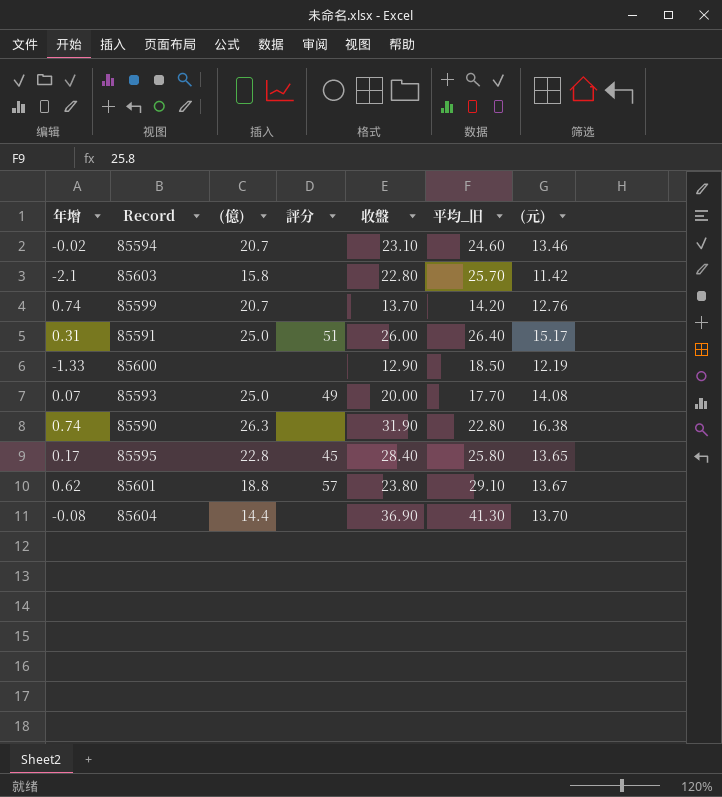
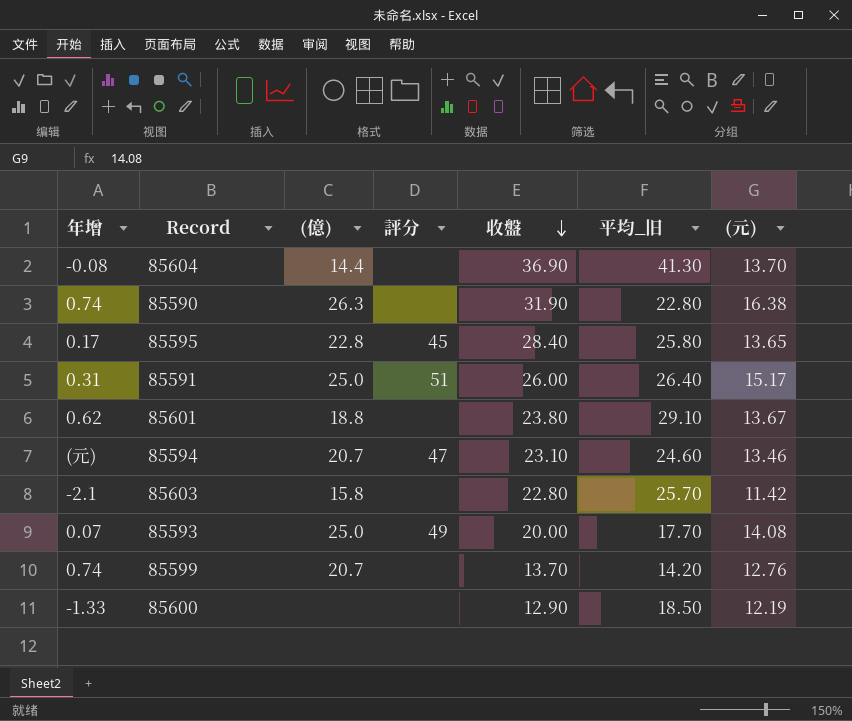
row order: none -> 收盤 descending
85601 | 評分: 57 -> none
85594 | 年增: -0.02 -> (元)
85594 | 評分: none -> 47

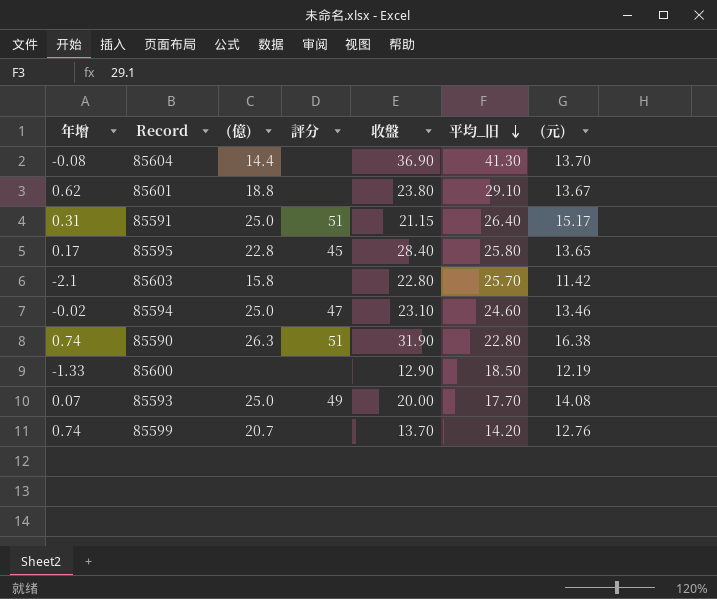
row order: 收盤 descending -> 平均_旧 descending
85591 | 收盤: 26.00 -> 21.15
85594 | 年增: (元) -> -0.02
85594 | (億): 20.7 -> 25.0
85590 | 評分: none -> 51

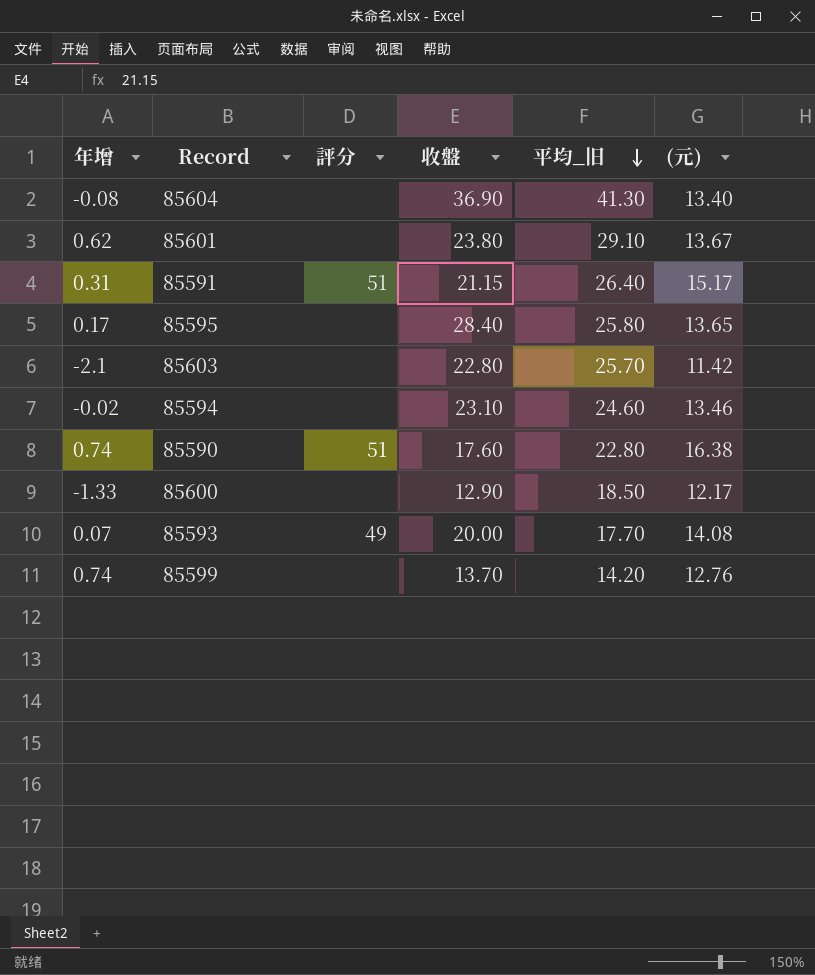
column (億) | position: 3 -> none
85604 | (元): 13.70 -> 13.40
85595 | 評分: 45 -> none
85594 | 評分: 47 -> none
85590 | 收盤: 31.90 -> 17.60
85600 | (元): 12.19 -> 12.17

